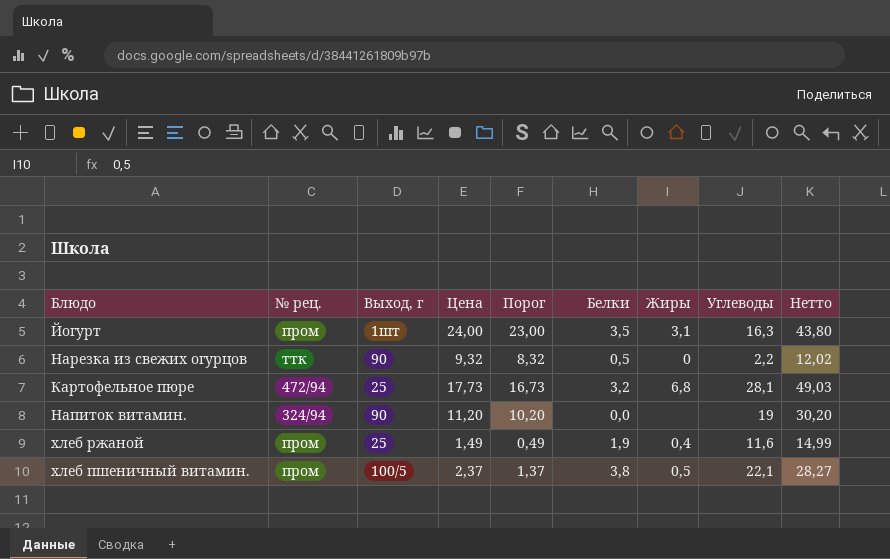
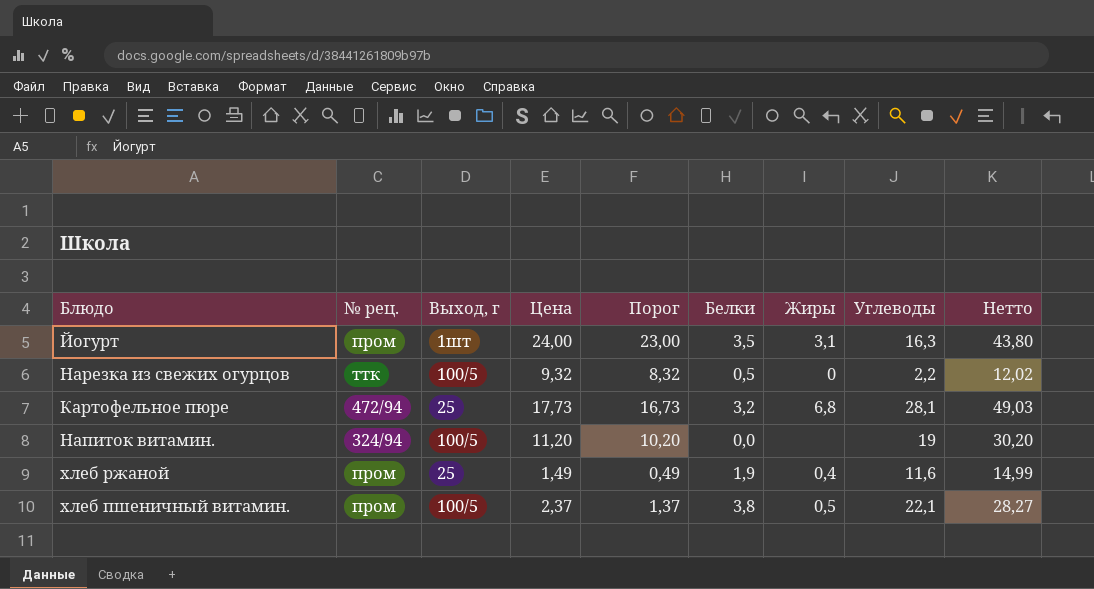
Нарезка из свежих огурцов | Выход, г: 90 -> 100/5
Напиток витамин. | Выход, г: 90 -> 100/5

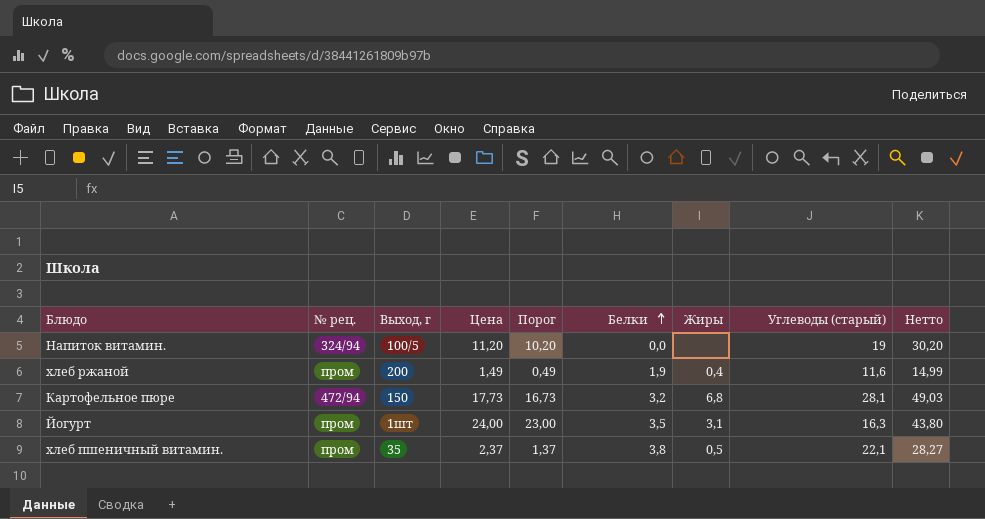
row order: none -> Белки ascending
column name: Углеводы -> Углеводы (старый)
row Нарезка из свежих огурцов: ттк | 100/5 | 9,32 | 8,32 | 0,5 | 0 | 2,2 | 12,02 -> none
хлеб ржаной | Выход, г: 25 -> 200
Картофельное пюре | Выход, г: 25 -> 150
хлеб пшеничный витамин. | Выход, г: 100/5 -> 35

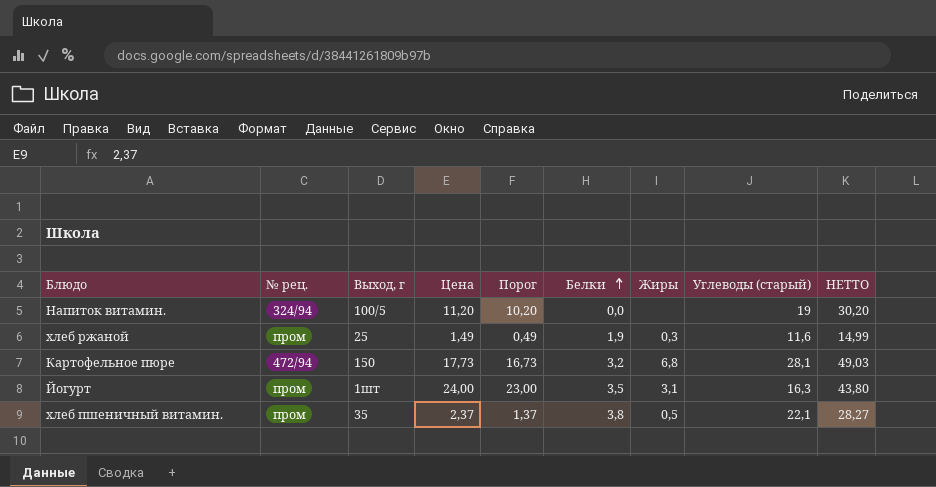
column name: Нетто -> НЕТТО
хлеб ржаной | Выход, г: 200 -> 25
хлеб ржаной | Жиры: 0,4 -> 0,3

